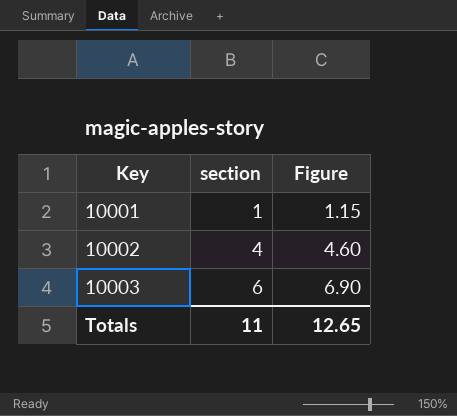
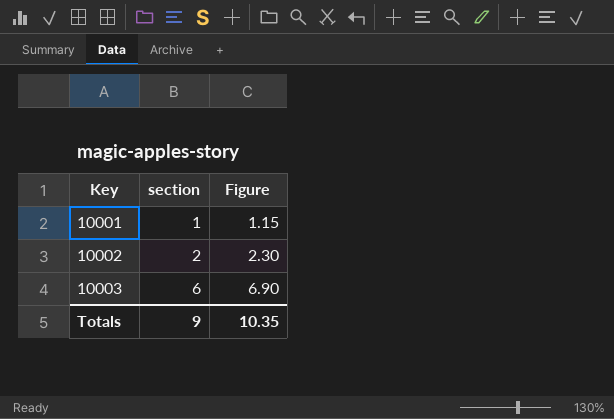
10002 | section: 4 -> 2
10002 | Figure: 4.60 -> 2.30
Totals | section: 11 -> 9
Totals | Figure: 12.65 -> 10.35

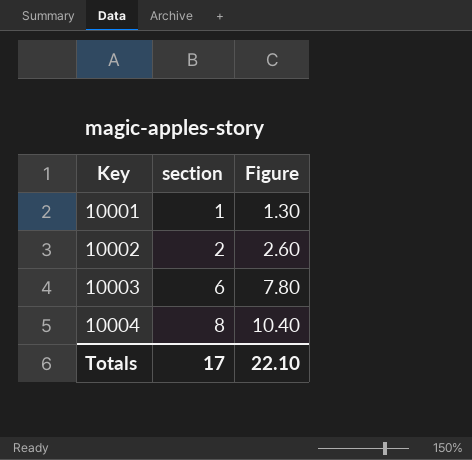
column Figure | formula: [section] * 1.15 -> [section] * 1.3
row 10004: none -> 8 | 10.40
Totals | section: 9 -> 17
Totals | Figure: 10.35 -> 22.10

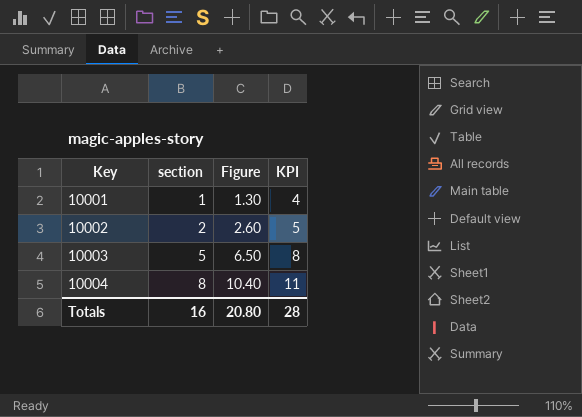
column KPI | formula: none -> [section] + 3
10003 | section: 6 -> 5
10003 | Figure: 7.80 -> 6.50
Totals | section: 17 -> 16
Totals | Figure: 22.10 -> 20.80

